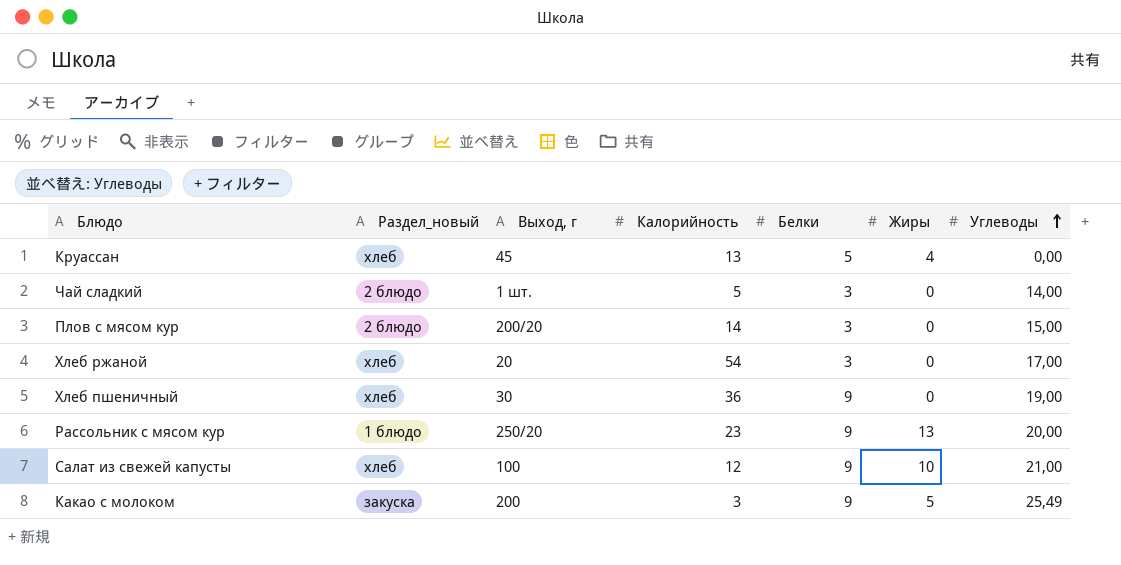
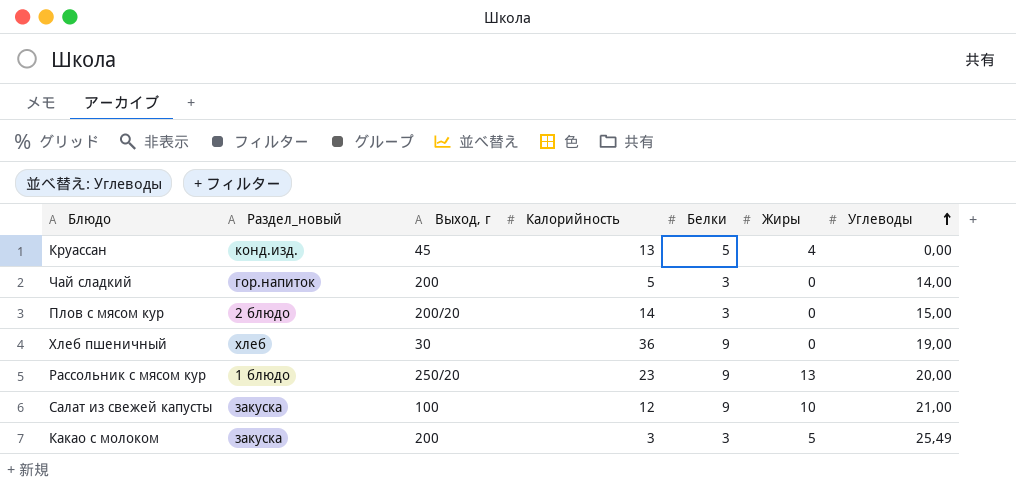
row Хлеб ржаной: хлеб | 20 | 54 | 3 | 0 | 17,00 -> none
Круассан | Раздел_новый: хлеб -> конд.изд.
Чай сладкий | Раздел_новый: 2 блюдо -> гор.напиток
Чай сладкий | Выход, г: 1 шт. -> 200
Салат из свежей капусты | Раздел_новый: хлеб -> закуска
Какао с молоком | Белки: 9 -> 3

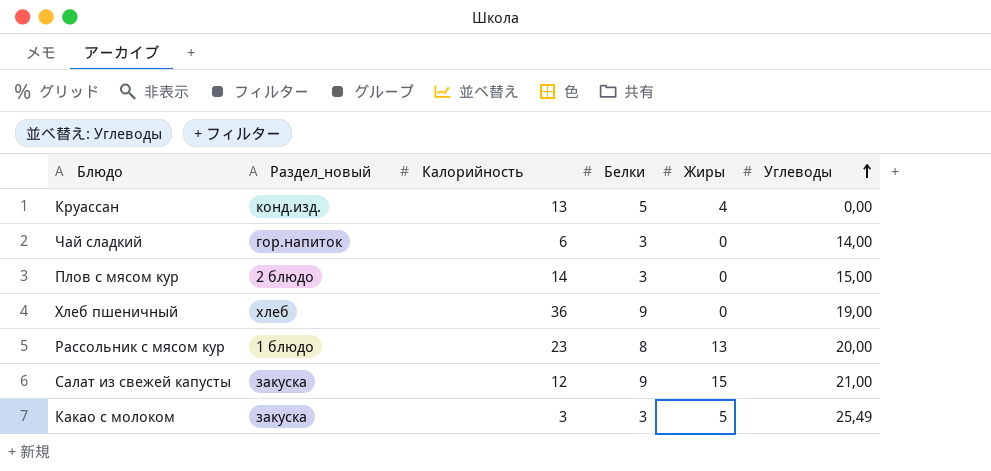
column Выход, г | position: 3 -> none
Чай сладкий | Калорийность: 5 -> 6
Рассольник с мясом кур | Белки: 9 -> 8
Салат из свежей капусты | Жиры: 10 -> 15

